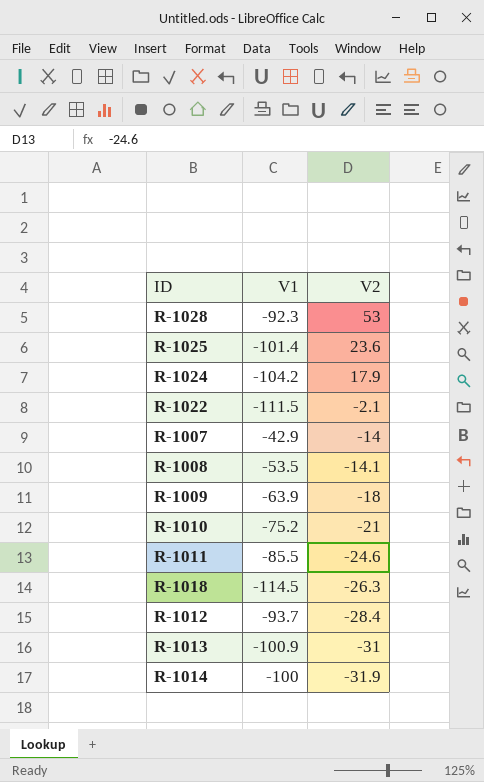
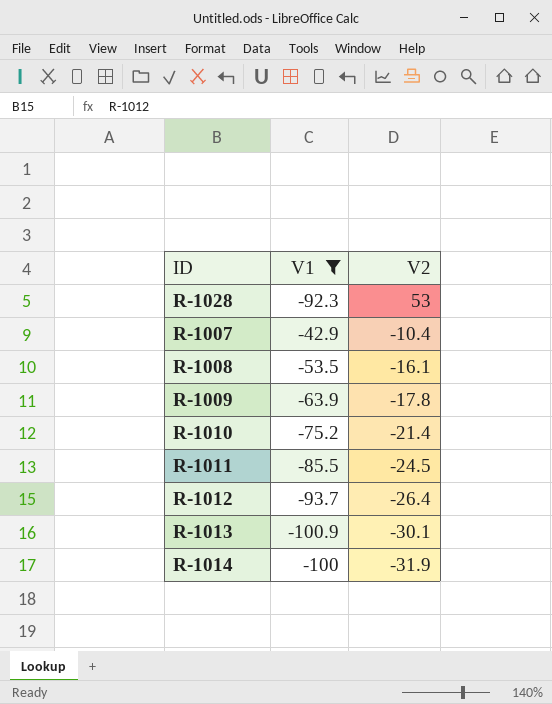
filter: none -> V1 >= -100.9
R-1007 | V2: -14 -> -10.4
R-1008 | V2: -14.1 -> -16.1
R-1009 | V2: -18 -> -17.8
R-1010 | V2: -21 -> -21.4
R-1011 | V2: -24.6 -> -24.5
R-1012 | V2: -28.4 -> -26.4
R-1013 | V2: -31 -> -30.1

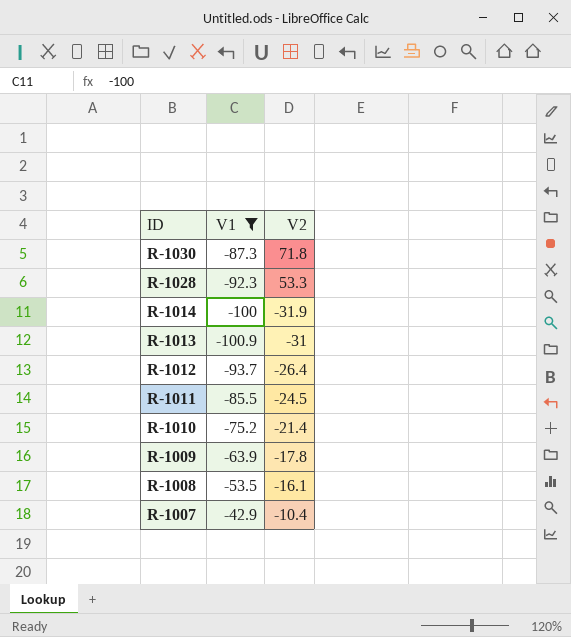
row order: V2 descending -> ID descending
row R-1030: none -> -87.3 | 71.8
R-1028 | V2: 53 -> 53.3
R-1013 | V2: -30.1 -> -31

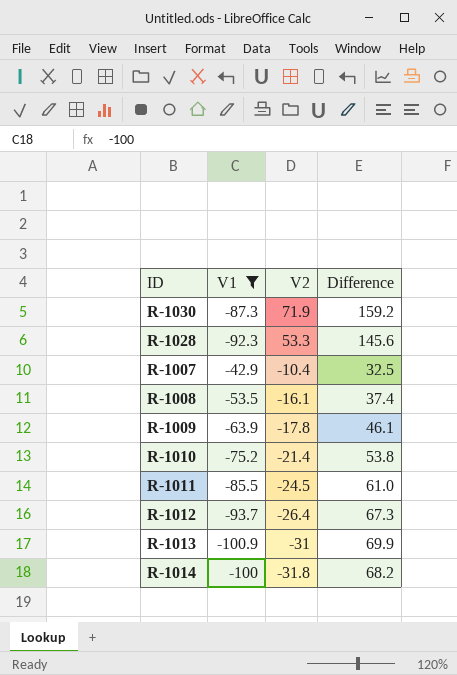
row order: ID descending -> V2 descending
column Difference | formula: none -> [V2] - [V1]
R-1030 | V2: 71.8 -> 71.9
R-1014 | V2: -31.9 -> -31.8

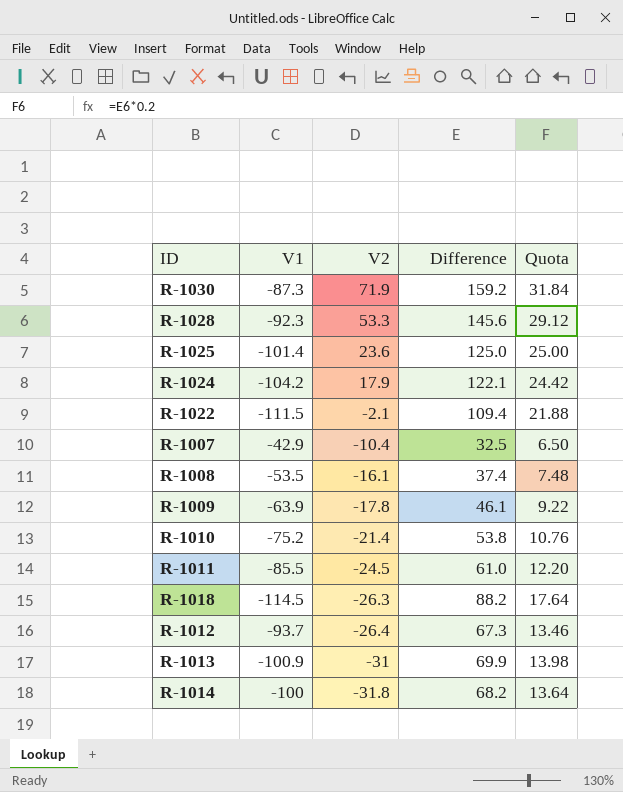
filter: V1 >= -100.9 -> none
column Quota | formula: none -> [Difference] * 0.2

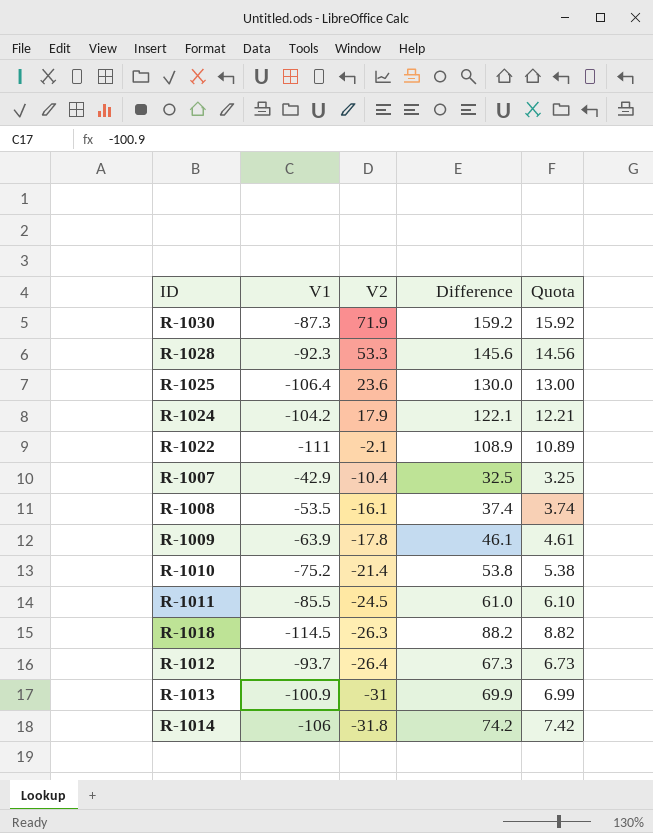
column Quota | formula: [Difference] * 0.2 -> [Difference] * 0.1
R-1025 | V1: -101.4 -> -106.4
R-1025 | Difference: 125.0 -> 130.0
R-1022 | V1: -111.5 -> -111
R-1022 | Difference: 109.4 -> 108.9
R-1014 | V1: -100 -> -106
R-1014 | Difference: 68.2 -> 74.2

